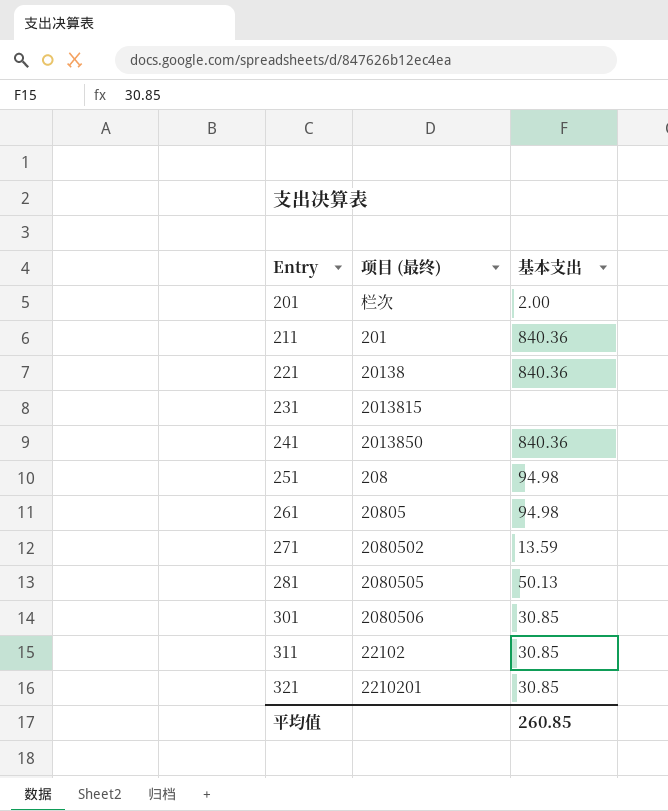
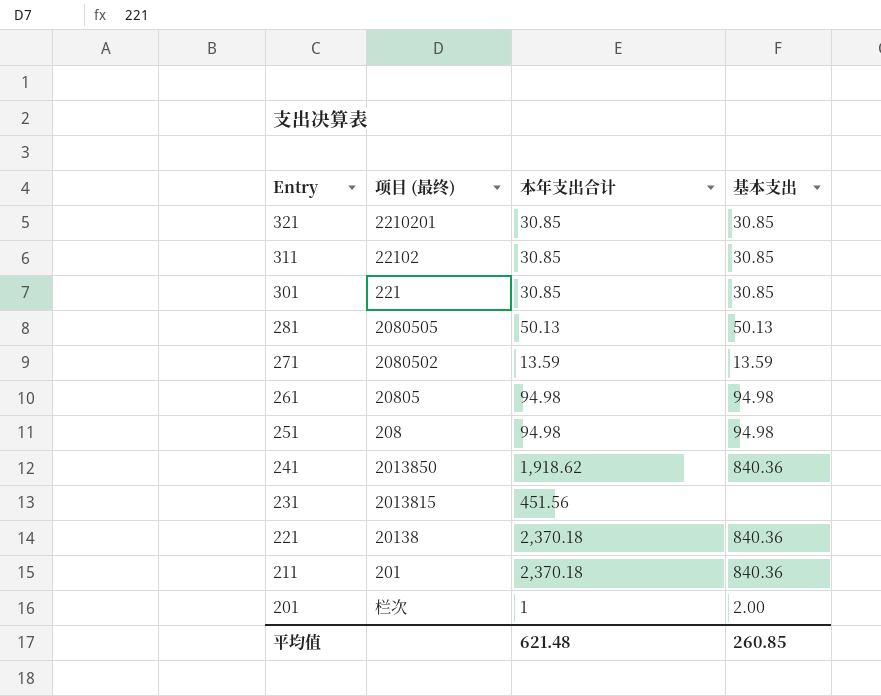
row order: Entry ascending -> Entry descending
column 本年支出合计 | position: none -> 3
301 | 项目 (最终): 2080506 -> 221

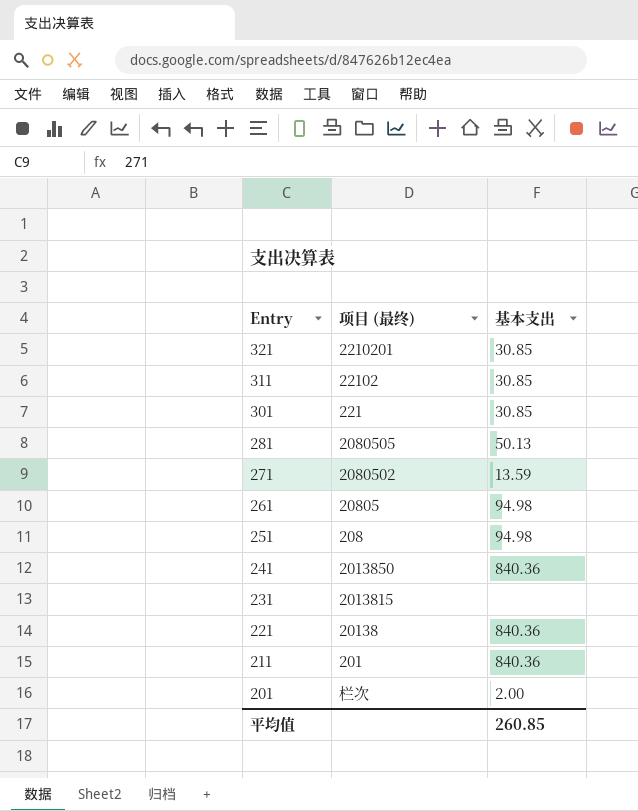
column 本年支出合计 | position: 3 -> none

